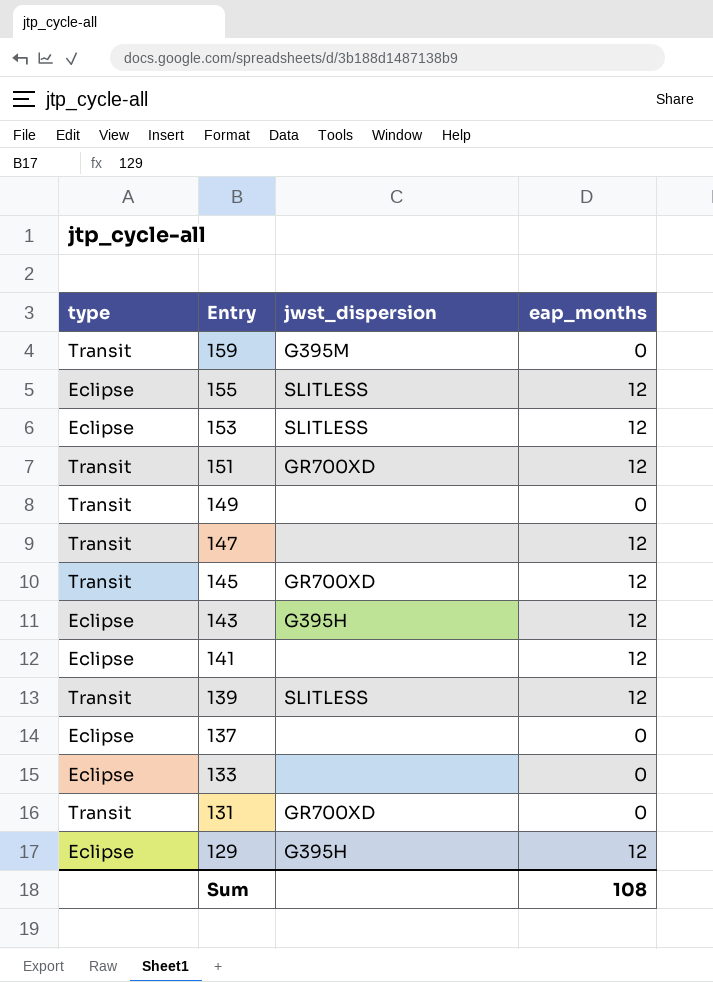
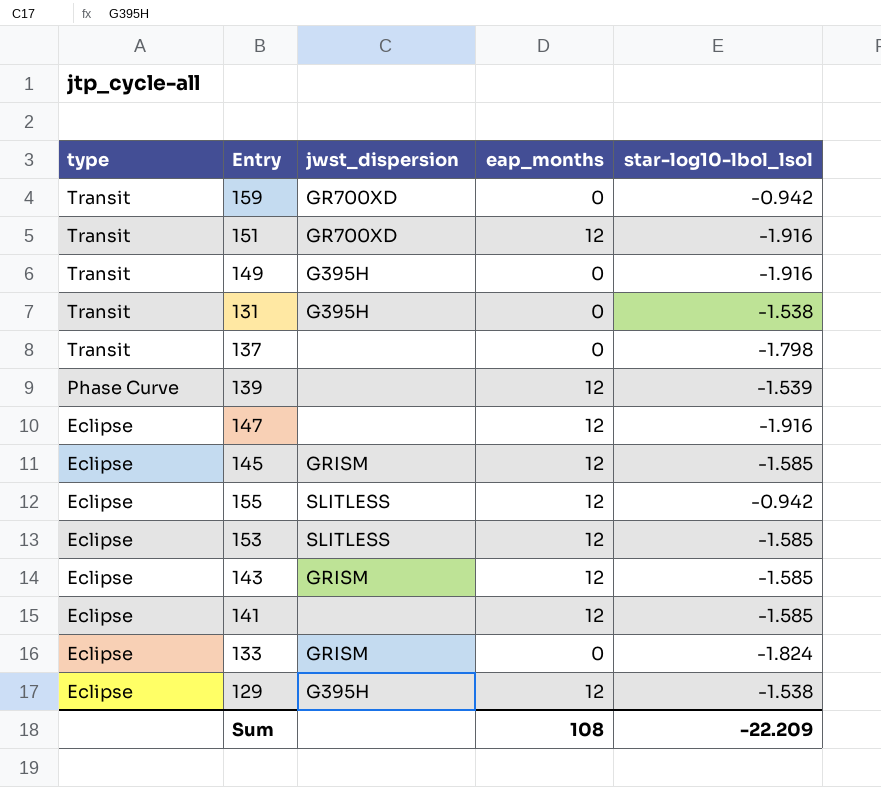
row order: Entry descending -> type descending
column star-log10-lbol_lsol | position: none -> 5
159 | jwst_dispersion: G395M -> GR700XD
149 | jwst_dispersion: none -> G395H
131 | jwst_dispersion: GR700XD -> G395H
137 | type: Eclipse -> Transit
139 | type: Transit -> Phase Curve
139 | jwst_dispersion: SLITLESS -> none
147 | type: Transit -> Eclipse
145 | type: Transit -> Eclipse
145 | jwst_dispersion: GR700XD -> GRISM
143 | jwst_dispersion: G395H -> GRISM
133 | jwst_dispersion: none -> GRISM

